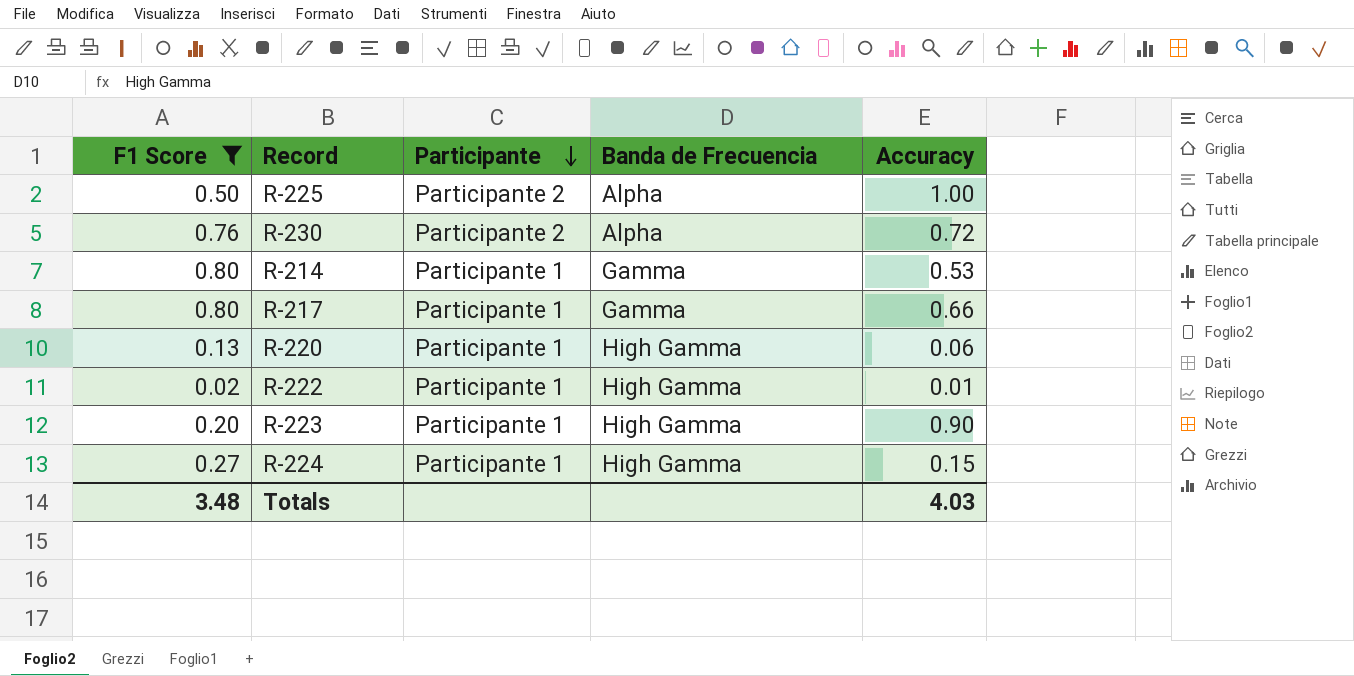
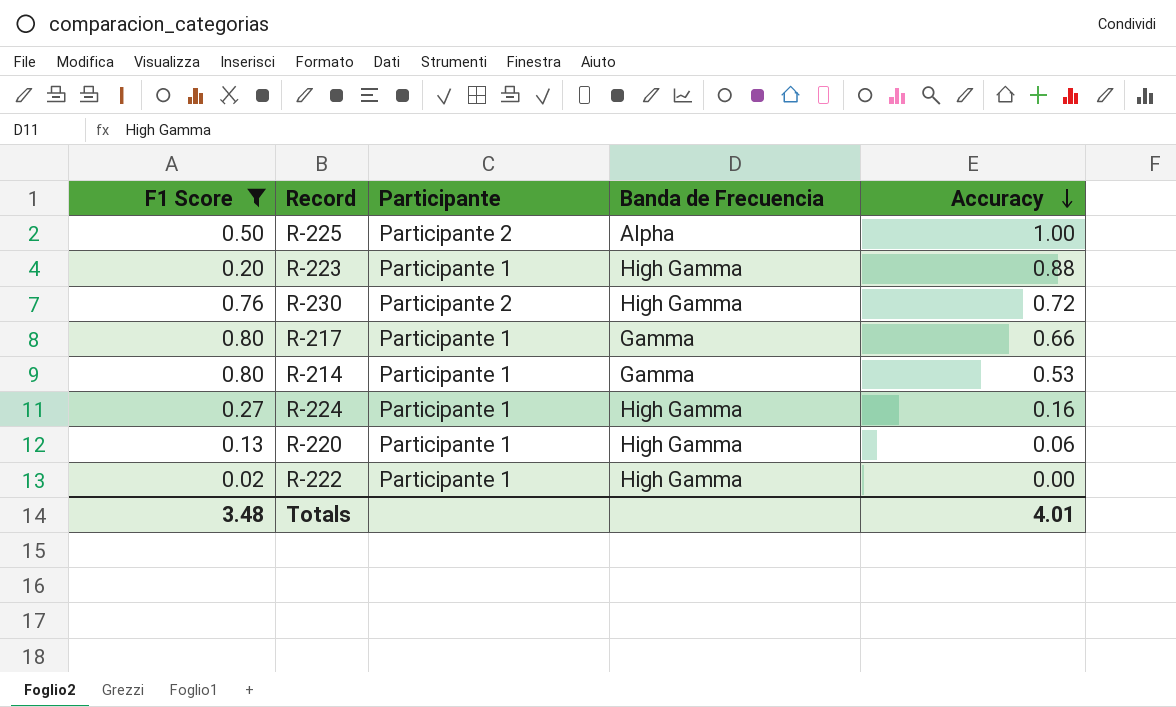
row order: Participante descending -> Accuracy descending
R-223 | Accuracy: 0.90 -> 0.88
R-230 | Banda de Frecuencia: Alpha -> High Gamma
R-224 | Accuracy: 0.15 -> 0.16
R-222 | Accuracy: 0.01 -> 0.00
Totals | Accuracy: 4.03 -> 4.01

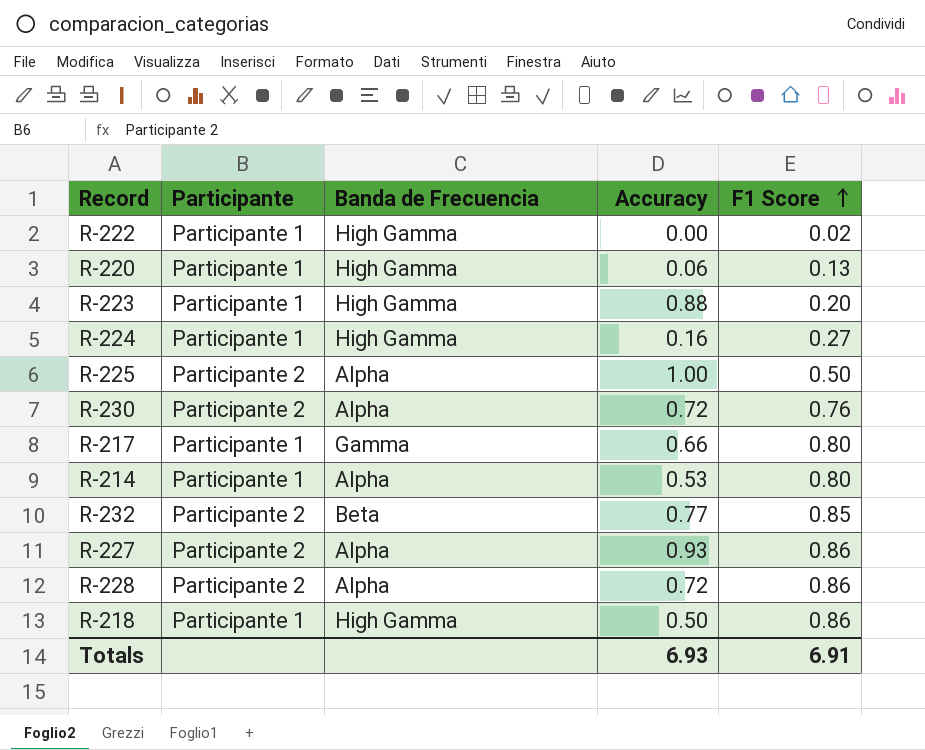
filter: F1 Score <= 0.80 -> none
row order: Accuracy descending -> F1 Score ascending
column F1 Score | position: 1 -> 5
R-230 | Banda de Frecuencia: High Gamma -> Alpha
R-214 | Banda de Frecuencia: Gamma -> Alpha
Totals | Accuracy: 4.01 -> 6.93
Totals | F1 Score: 3.48 -> 6.91

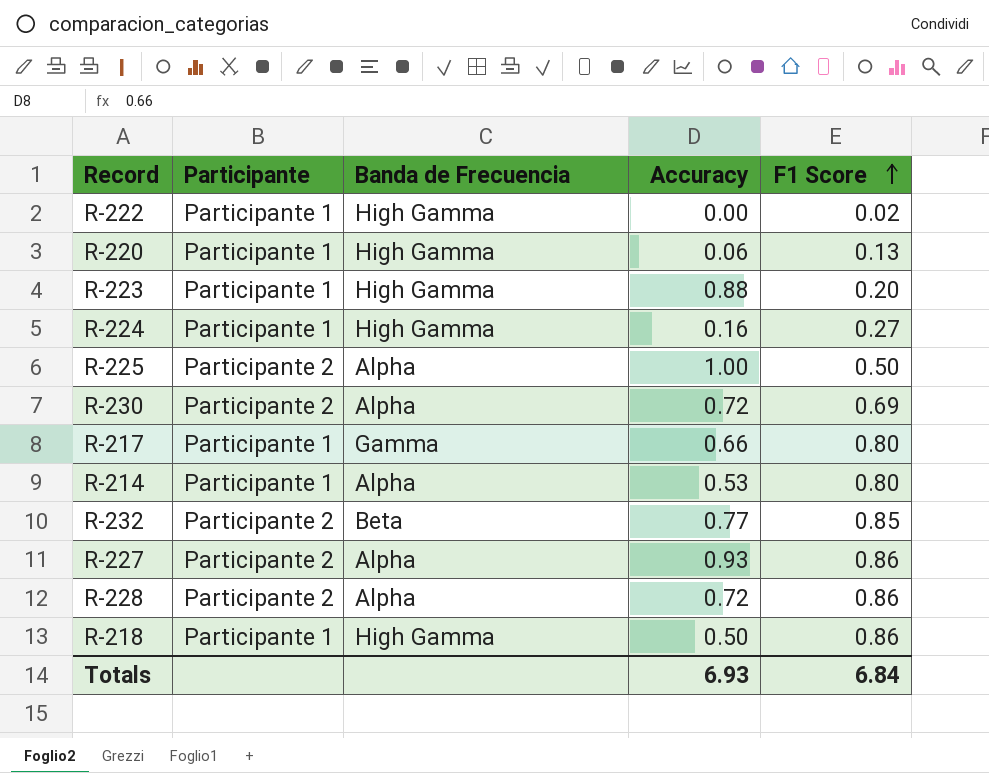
R-230 | F1 Score: 0.76 -> 0.69
Totals | F1 Score: 6.91 -> 6.84

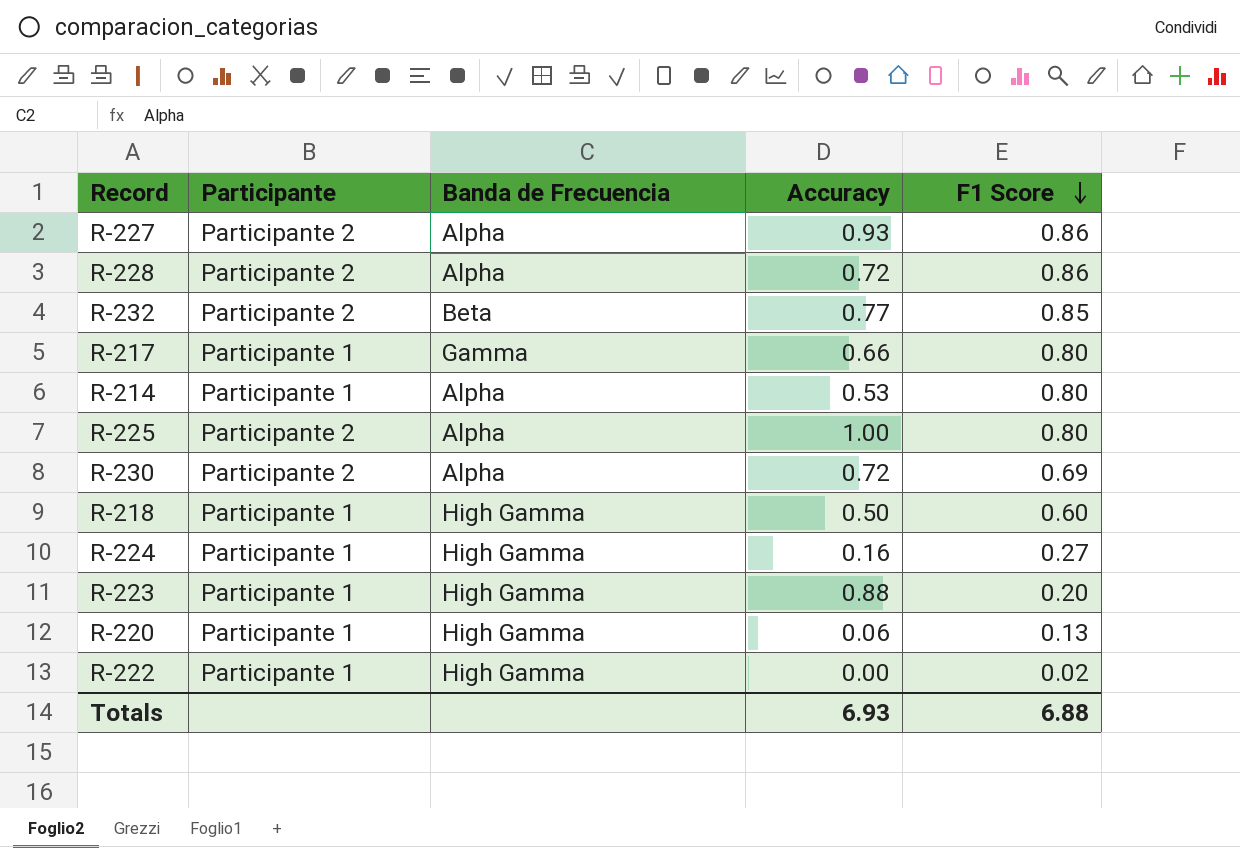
row order: F1 Score ascending -> F1 Score descending
R-225 | F1 Score: 0.50 -> 0.80
R-218 | F1 Score: 0.86 -> 0.60
Totals | F1 Score: 6.84 -> 6.88

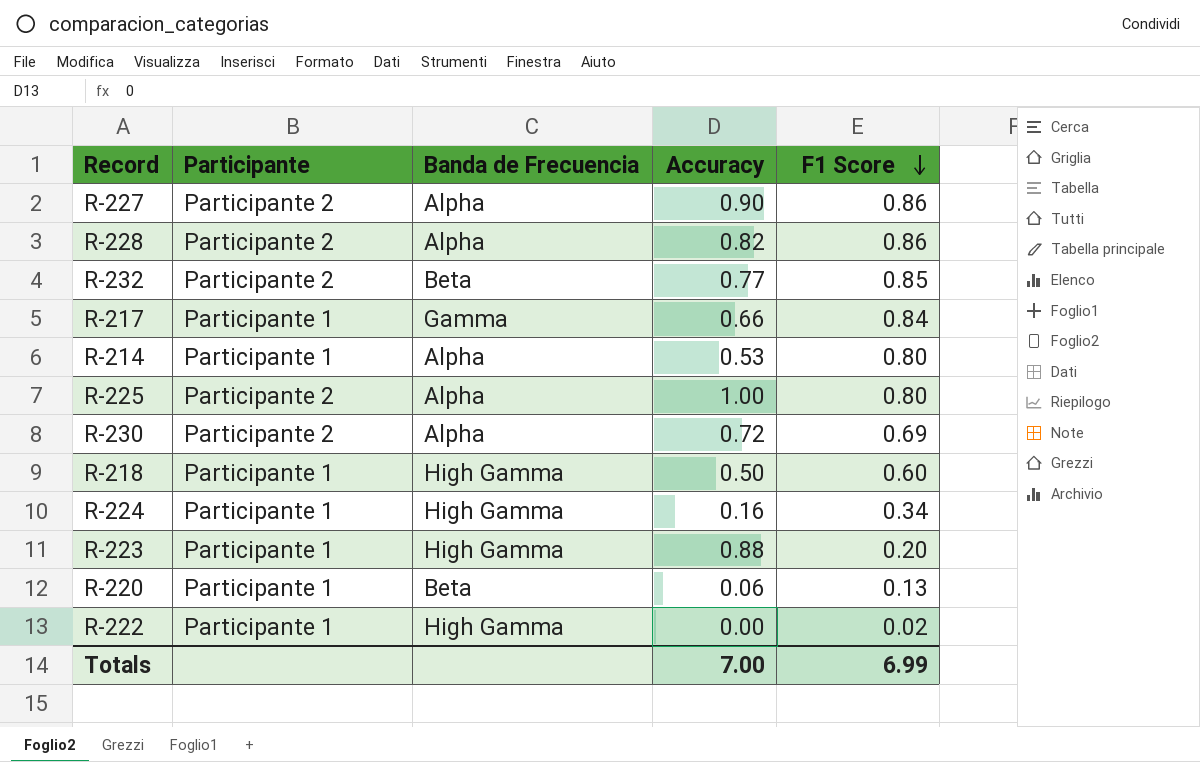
R-227 | Accuracy: 0.93 -> 0.90
R-228 | Accuracy: 0.72 -> 0.82
R-217 | F1 Score: 0.80 -> 0.84
R-224 | F1 Score: 0.27 -> 0.34
R-220 | Banda de Frecuencia: High Gamma -> Beta
Totals | Accuracy: 6.93 -> 7.00
Totals | F1 Score: 6.88 -> 6.99

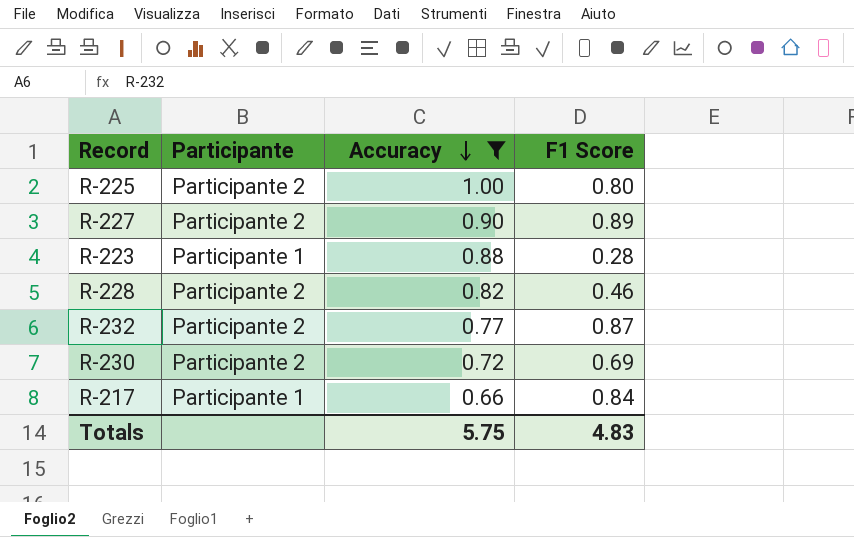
filter: none -> Accuracy >= 0.66
row order: F1 Score descending -> Accuracy descending
column Banda de Frecuencia | position: 3 -> none
R-227 | F1 Score: 0.86 -> 0.89
R-223 | F1 Score: 0.20 -> 0.28
R-228 | F1 Score: 0.86 -> 0.46
R-232 | F1 Score: 0.85 -> 0.87
Totals | Accuracy: 7.00 -> 5.75
Totals | F1 Score: 6.99 -> 4.83

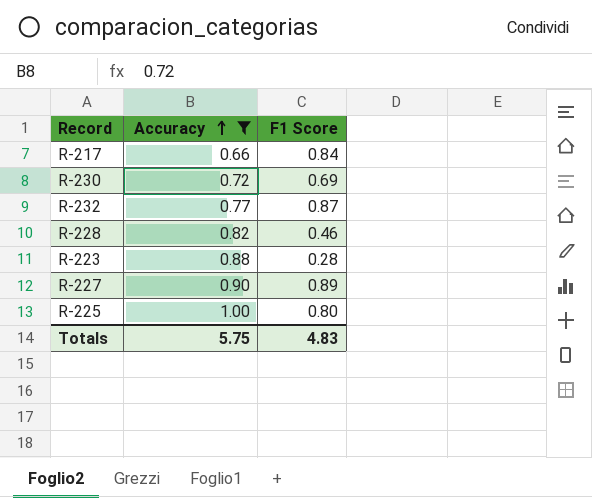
row order: Accuracy descending -> Accuracy ascending
column Participante | position: 2 -> none

